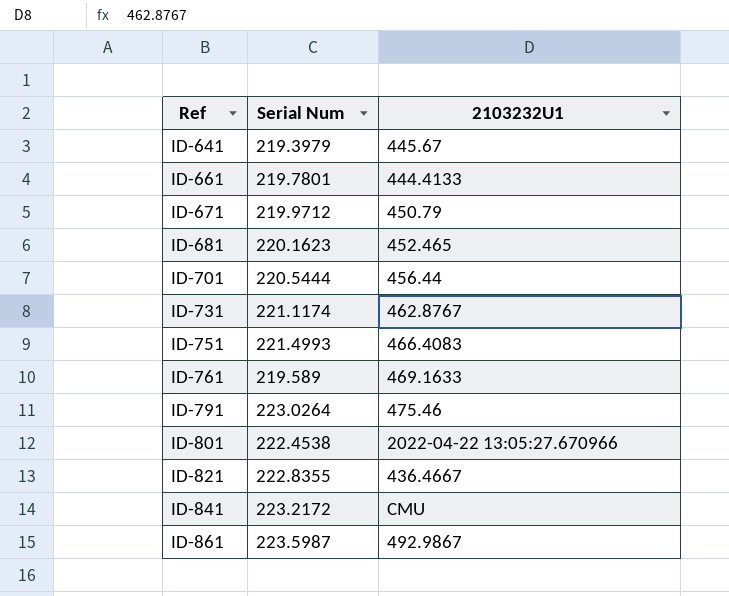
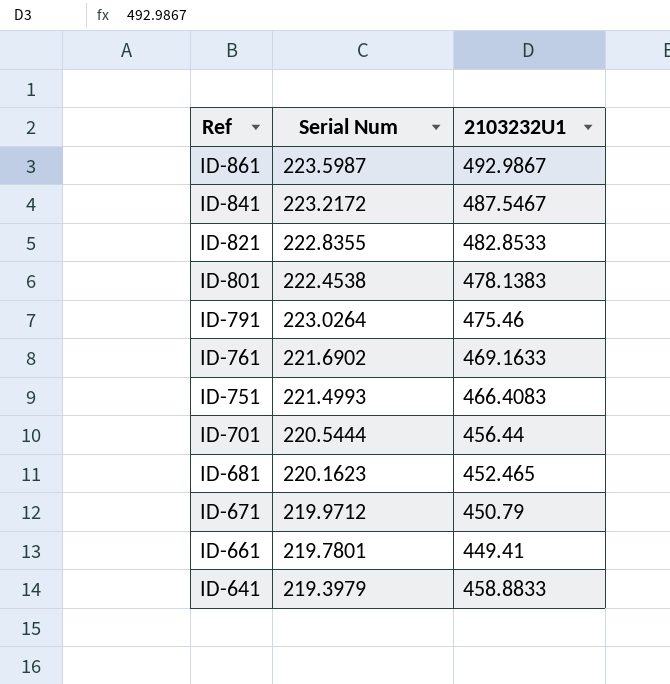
row order: Ref ascending -> Ref descending
row ID-731: 221.1174 | 462.8767 -> none
ID-841 | 2103232U1: CMU -> 487.5467
ID-821 | 2103232U1: 436.4667 -> 482.8533
ID-801 | 2103232U1: 2022-04-22 13:05:27.670966 -> 478.1383
ID-761 | Serial Num: 219.589 -> 221.6902
ID-661 | 2103232U1: 444.4133 -> 449.41
ID-641 | 2103232U1: 445.67 -> 458.8833

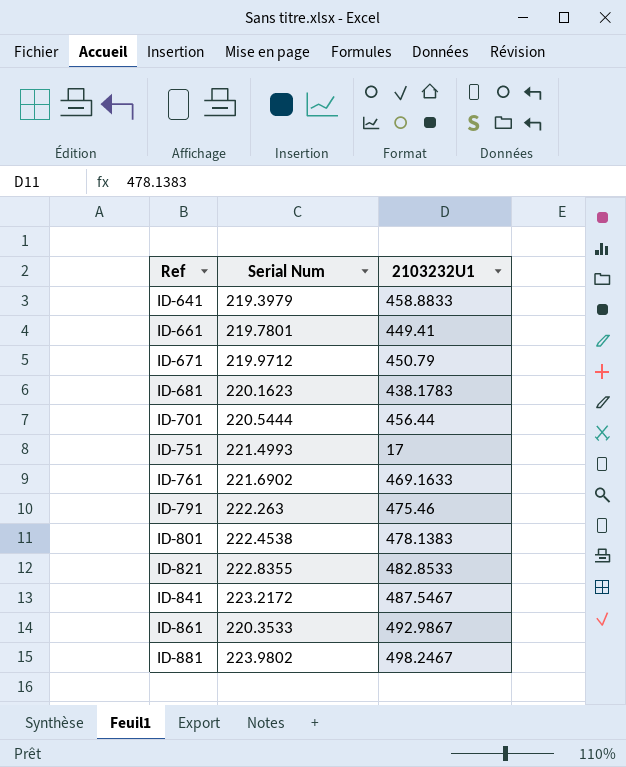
row order: Ref descending -> Ref ascending
ID-681 | 2103232U1: 452.465 -> 438.1783
ID-751 | 2103232U1: 466.4083 -> 17
ID-791 | Serial Num: 223.0264 -> 222.263
ID-861 | Serial Num: 223.5987 -> 220.3533
row ID-881: none -> 223.9802 | 498.2467

